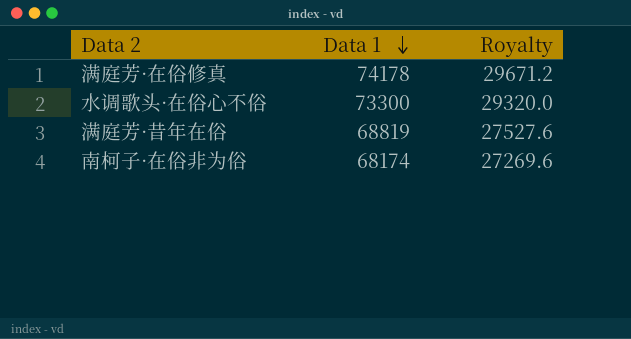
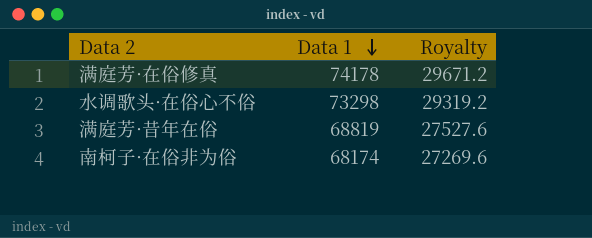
水调歌头·在俗心不俗 | Data 1: 73300 -> 73298
水调歌头·在俗心不俗 | Royalty: 29320.0 -> 29319.2

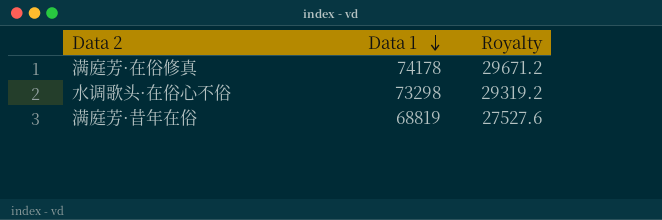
row 南柯子·在俗非为俗: 68174 | 27269.6 -> none

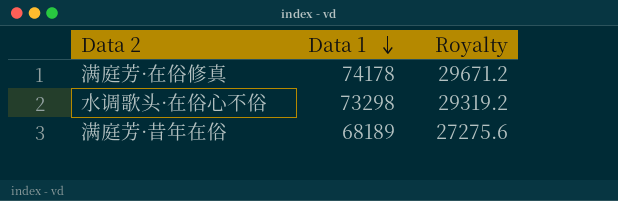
满庭芳·昔年在俗 | Data 1: 68819 -> 68189
满庭芳·昔年在俗 | Royalty: 27527.6 -> 27275.6

